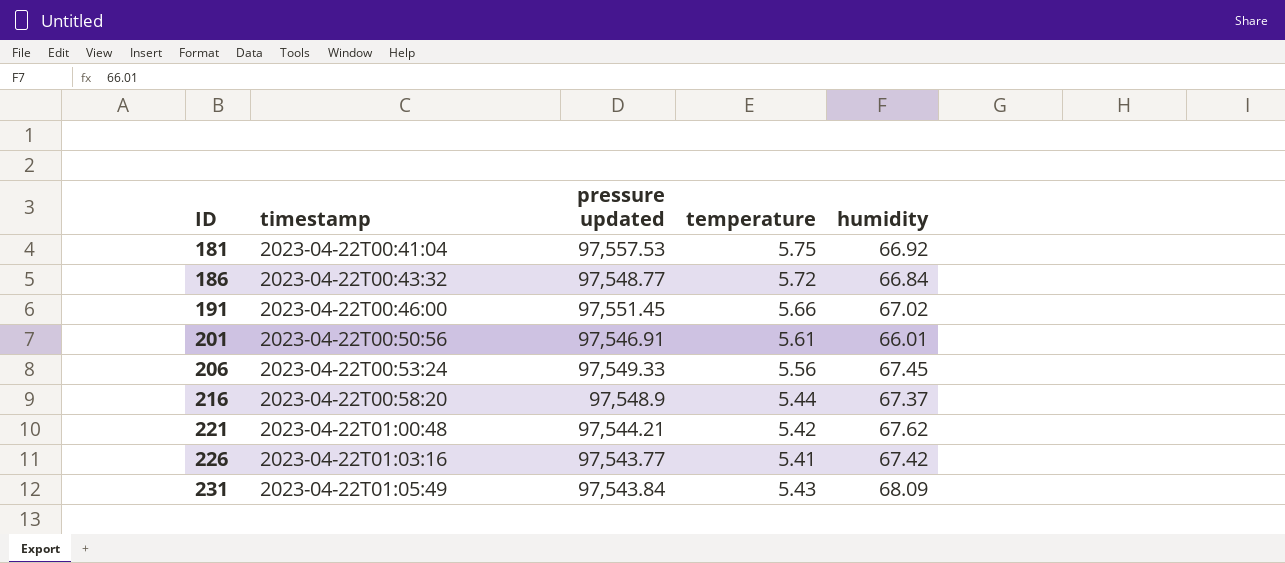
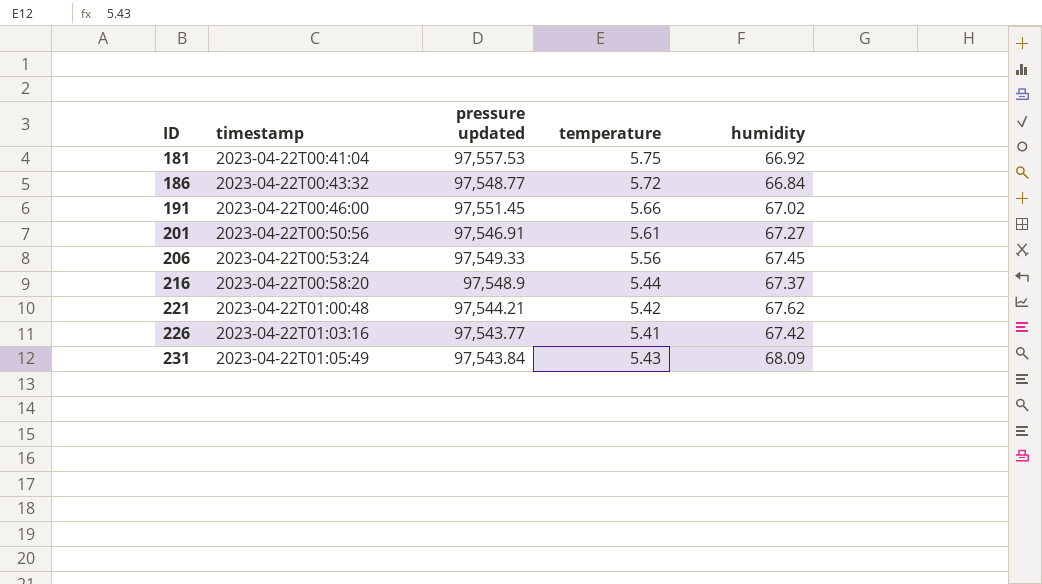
201 | humidity: 66.01 -> 67.27

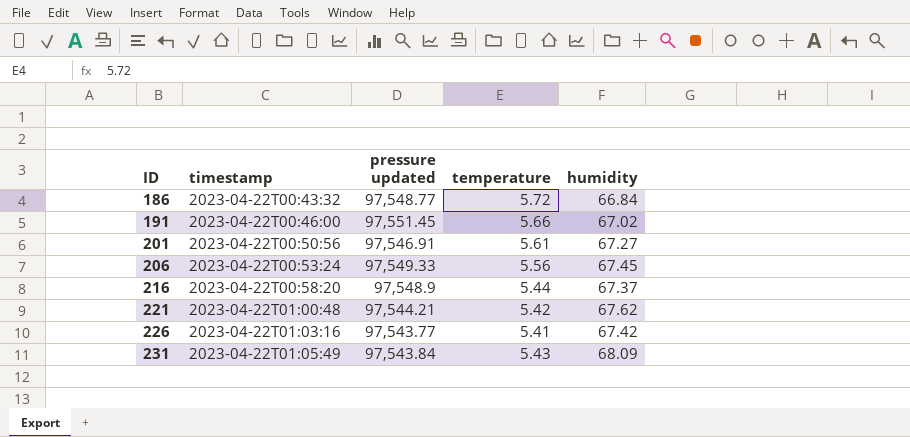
row 181: 2023-04-22T00:41:04 | 97,557.53 | 5.75 | 66.92 -> none

